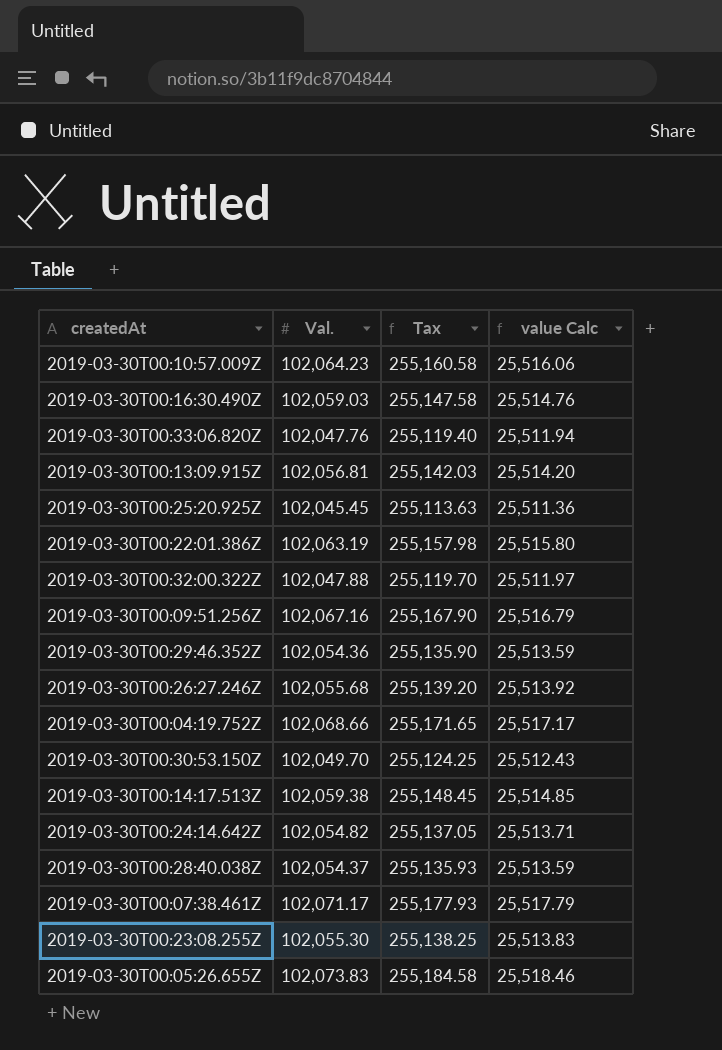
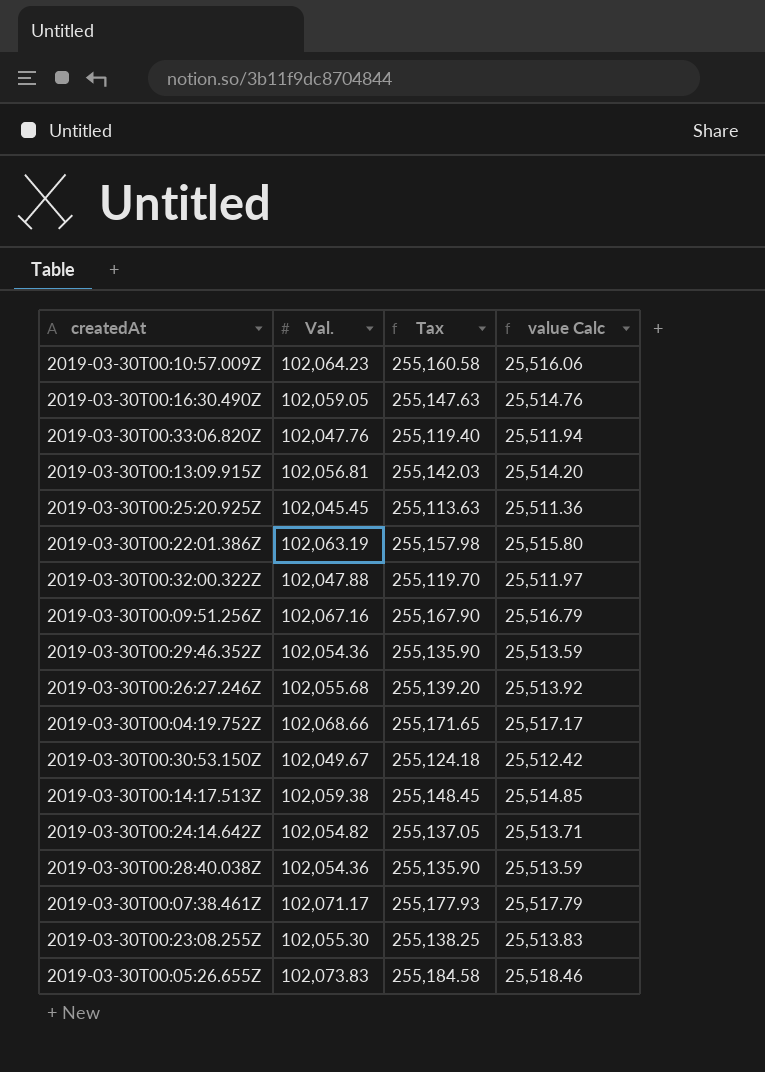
2019-03-30T00:16:30.490Z | Val.: 102,059.03 -> 102,059.05
2019-03-30T00:16:30.490Z | Tax: 255,147.58 -> 255,147.63
2019-03-30T00:30:53.150Z | Val.: 102,049.70 -> 102,049.67
2019-03-30T00:30:53.150Z | Tax: 255,124.25 -> 255,124.18
2019-03-30T00:30:53.150Z | value Calc: 25,512.43 -> 25,512.42
2019-03-30T00:28:40.038Z | Val.: 102,054.37 -> 102,054.36
2019-03-30T00:28:40.038Z | Tax: 255,135.93 -> 255,135.90

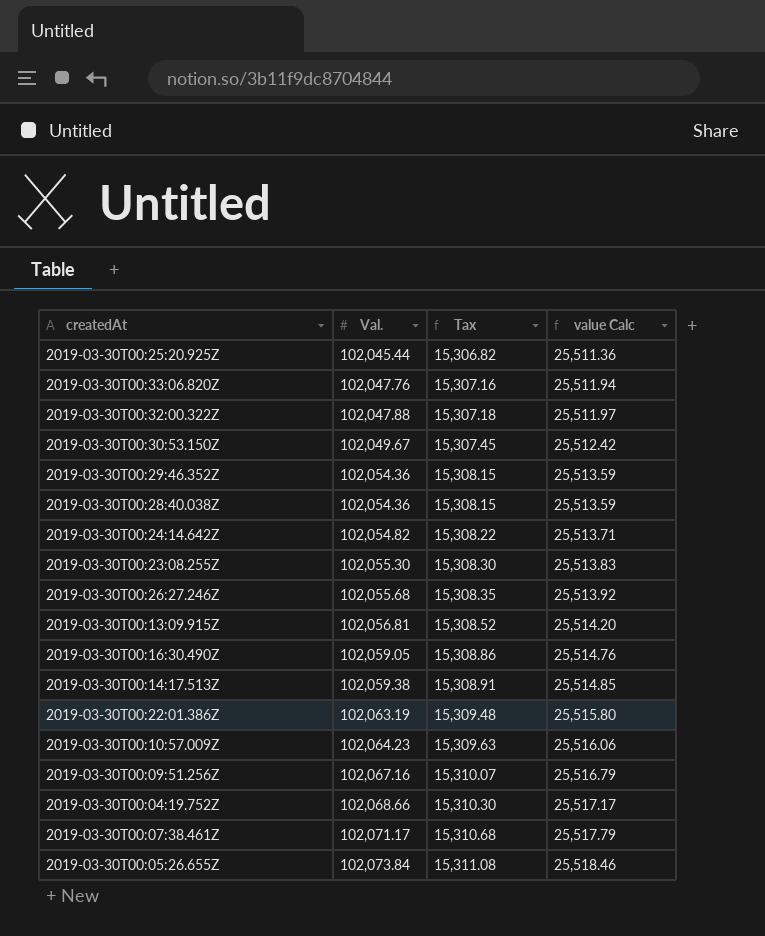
row order: none -> Val. ascending
column Tax | formula: [Val.] * 2.5 -> [Val.] * 0.15
2019-03-30T00:25:20.925Z | Val.: 102,045.45 -> 102,045.44
2019-03-30T00:05:26.655Z | Val.: 102,073.83 -> 102,073.84

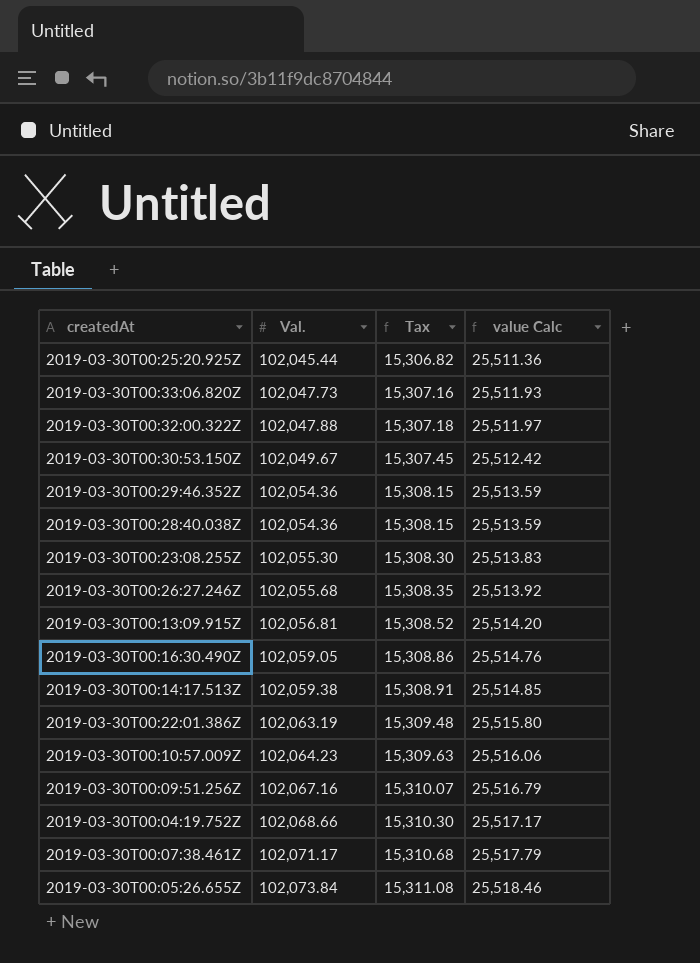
row 2019-03-30T00:24:14.642Z: 102,054.82 | 15,308.22 | 25,513.71 -> none
2019-03-30T00:33:06.820Z | Val.: 102,047.76 -> 102,047.73
2019-03-30T00:33:06.820Z | value Calc: 25,511.94 -> 25,511.93

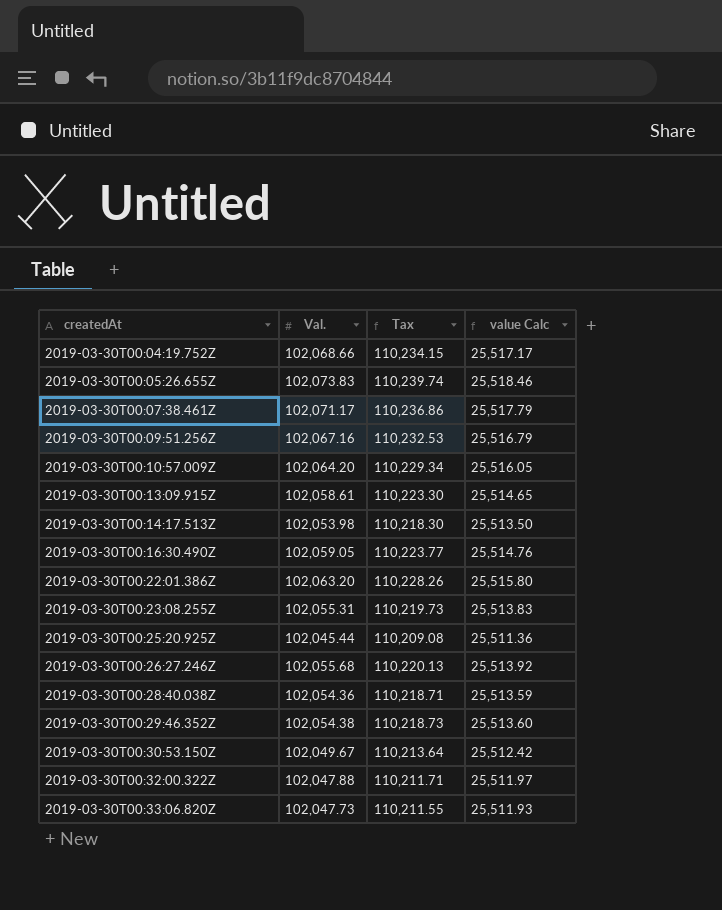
row order: Val. ascending -> createdAt ascending
column Tax | formula: [Val.] * 0.15 -> [Val.] * 1.08
2019-03-30T00:05:26.655Z | Val.: 102,073.84 -> 102,073.83
2019-03-30T00:10:57.009Z | Val.: 102,064.23 -> 102,064.20
2019-03-30T00:10:57.009Z | value Calc: 25,516.06 -> 25,516.05
2019-03-30T00:13:09.915Z | Val.: 102,056.81 -> 102,058.61
2019-03-30T00:13:09.915Z | value Calc: 25,514.20 -> 25,514.65
2019-03-30T00:14:17.513Z | Val.: 102,059.38 -> 102,053.98
2019-03-30T00:14:17.513Z | value Calc: 25,514.85 -> 25,513.50
2019-03-30T00:22:01.386Z | Val.: 102,063.19 -> 102,063.20
2019-03-30T00:23:08.255Z | Val.: 102,055.30 -> 102,055.31
2019-03-30T00:29:46.352Z | Val.: 102,054.36 -> 102,054.38
2019-03-30T00:29:46.352Z | value Calc: 25,513.59 -> 25,513.60

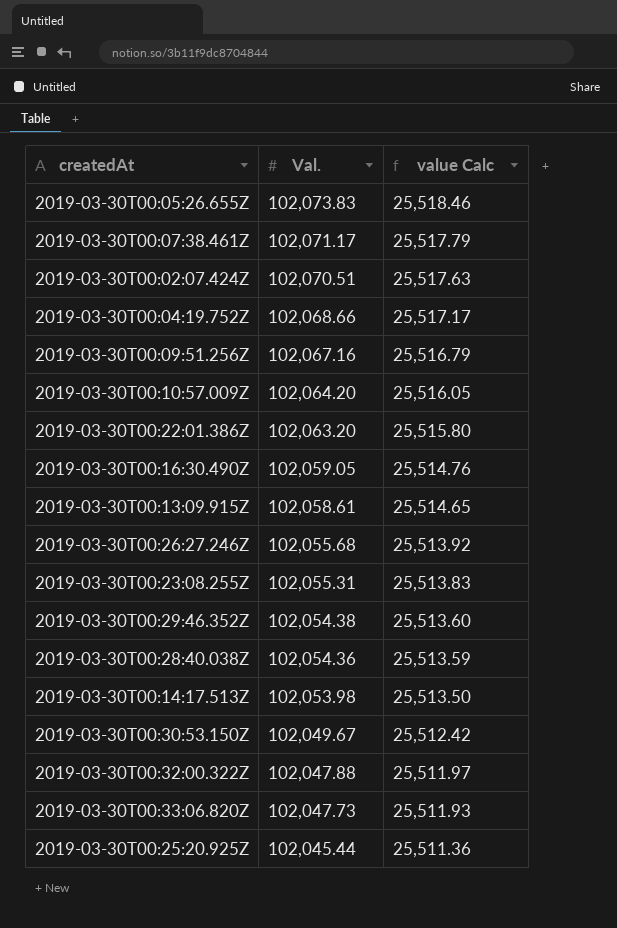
row order: createdAt ascending -> Val. descending
column Tax | formula: [Val.] * 1.08 -> none
row 2019-03-30T00:02:07.424Z: none -> 102,070.51 | 25,517.63

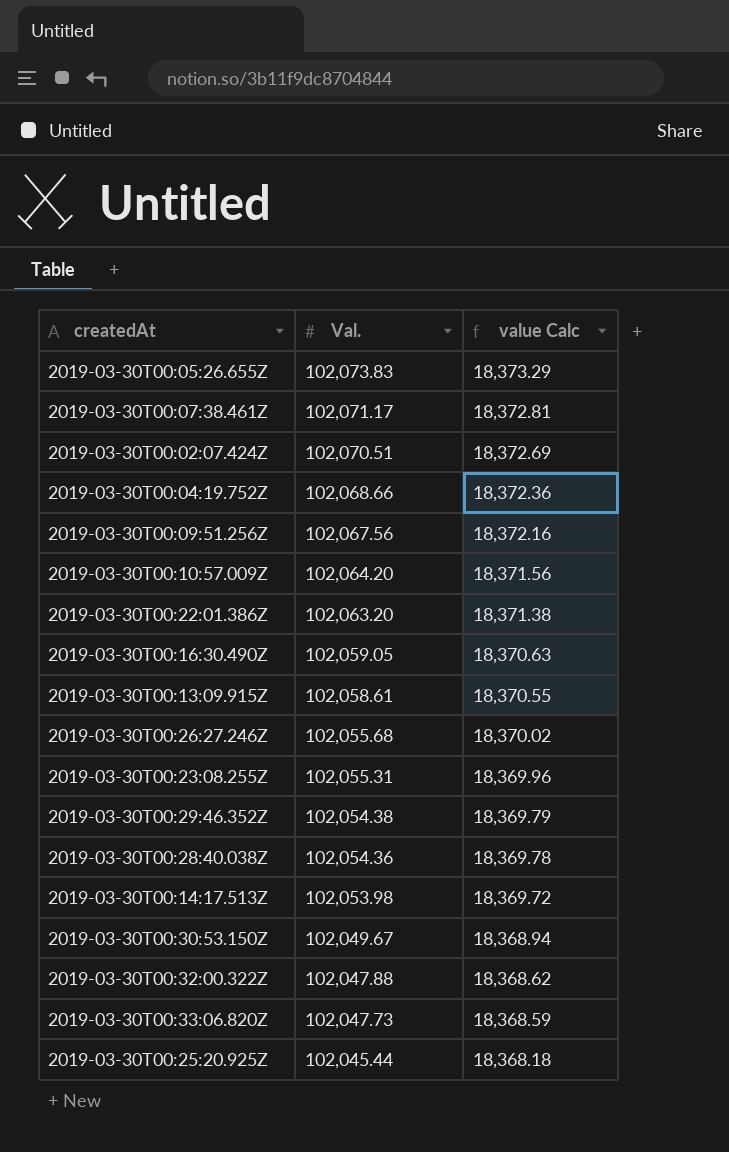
column value Calc | formula: [Val.] * 0.25 -> [Val.] * 0.18
2019-03-30T00:09:51.256Z | Val.: 102,067.16 -> 102,067.56

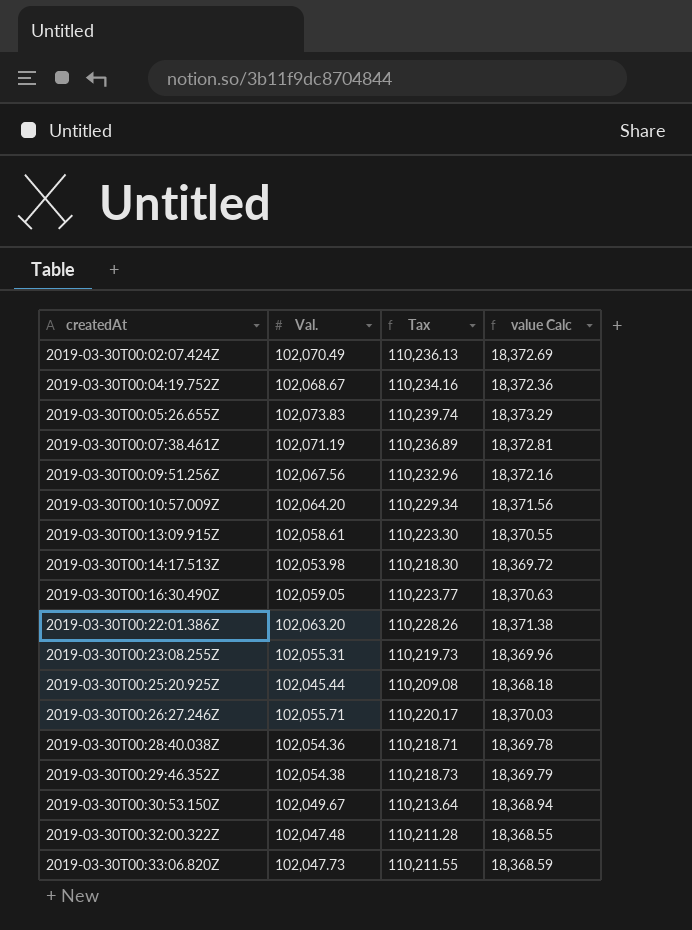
row order: Val. descending -> createdAt ascending
column Tax | formula: none -> [Val.] * 1.08
2019-03-30T00:02:07.424Z | Val.: 102,070.51 -> 102,070.49
2019-03-30T00:04:19.752Z | Val.: 102,068.66 -> 102,068.67
2019-03-30T00:07:38.461Z | Val.: 102,071.17 -> 102,071.19
2019-03-30T00:26:27.246Z | Val.: 102,055.68 -> 102,055.71
2019-03-30T00:26:27.246Z | value Calc: 18,370.02 -> 18,370.03
2019-03-30T00:32:00.322Z | Val.: 102,047.88 -> 102,047.48
2019-03-30T00:32:00.322Z | value Calc: 18,368.62 -> 18,368.55

